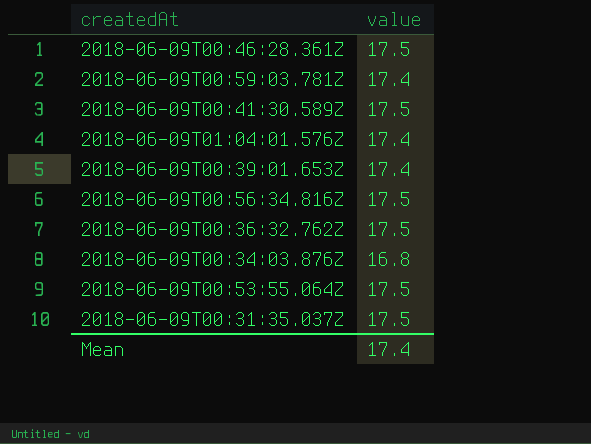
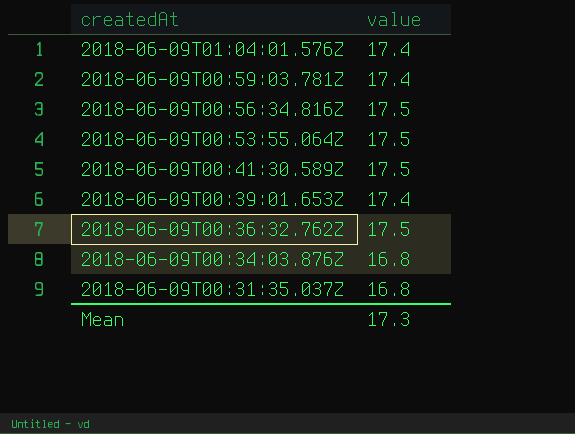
row order: none -> createdAt descending
row 2018-06-09T00:46:28.361Z: 17.5 -> none
2018-06-09T00:31:35.037Z | value: 17.5 -> 16.8
Mean | value: 17.4 -> 17.3

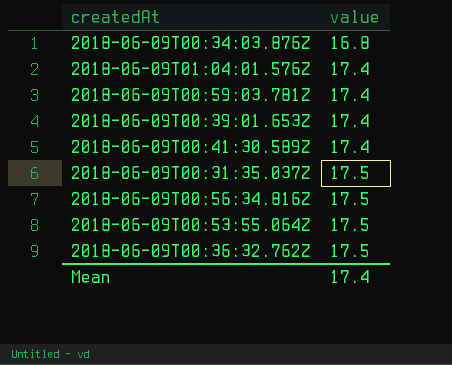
row order: createdAt descending -> value ascending
2018-06-09T00:41:30.589Z | value: 17.5 -> 17.4
2018-06-09T00:31:35.037Z | value: 16.8 -> 17.5
Mean | value: 17.3 -> 17.4

